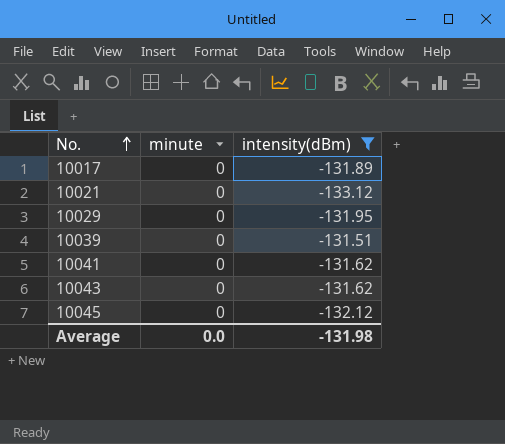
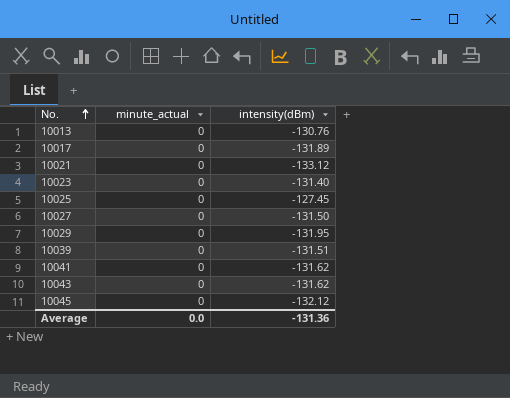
filter: intensity(dBm) <= -131.51 -> none
column name: minute -> minute_actual
Average | intensity(dBm): -131.98 -> -131.36

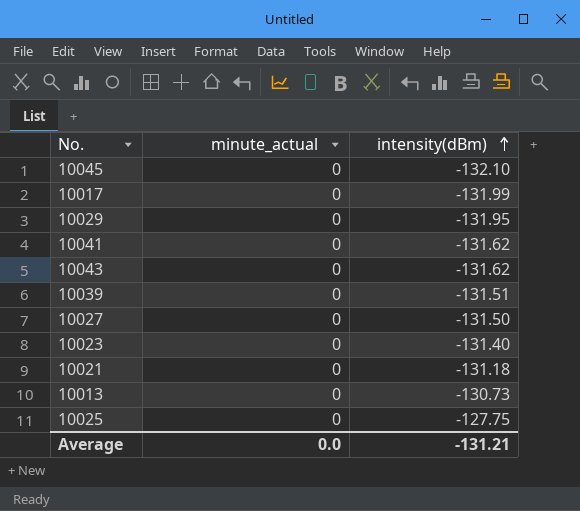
row order: No. ascending -> intensity(dBm) ascending
10045 | intensity(dBm): -132.12 -> -132.10
10017 | intensity(dBm): -131.89 -> -131.99
10021 | intensity(dBm): -133.12 -> -131.18
10013 | intensity(dBm): -130.76 -> -130.73
10025 | intensity(dBm): -127.45 -> -127.75
Average | intensity(dBm): -131.36 -> -131.21

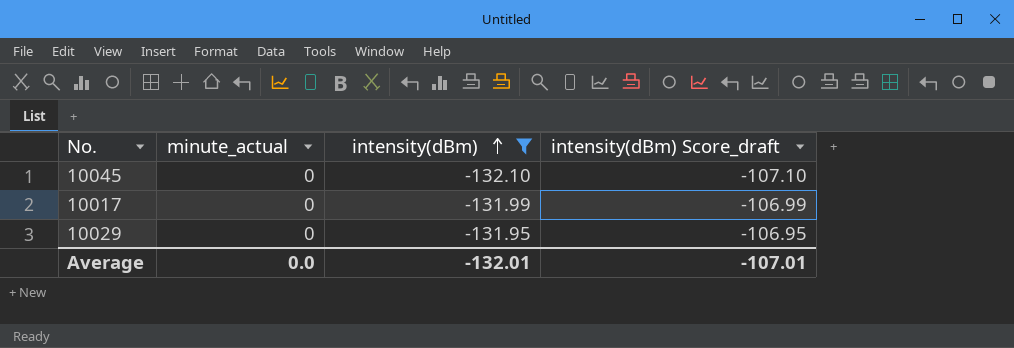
filter: none -> intensity(dBm) <= -131.95
column intensity(dBm) Score_draft | formula: none -> [intensity(dBm)] + 25
Average | intensity(dBm): -131.21 -> -132.01

